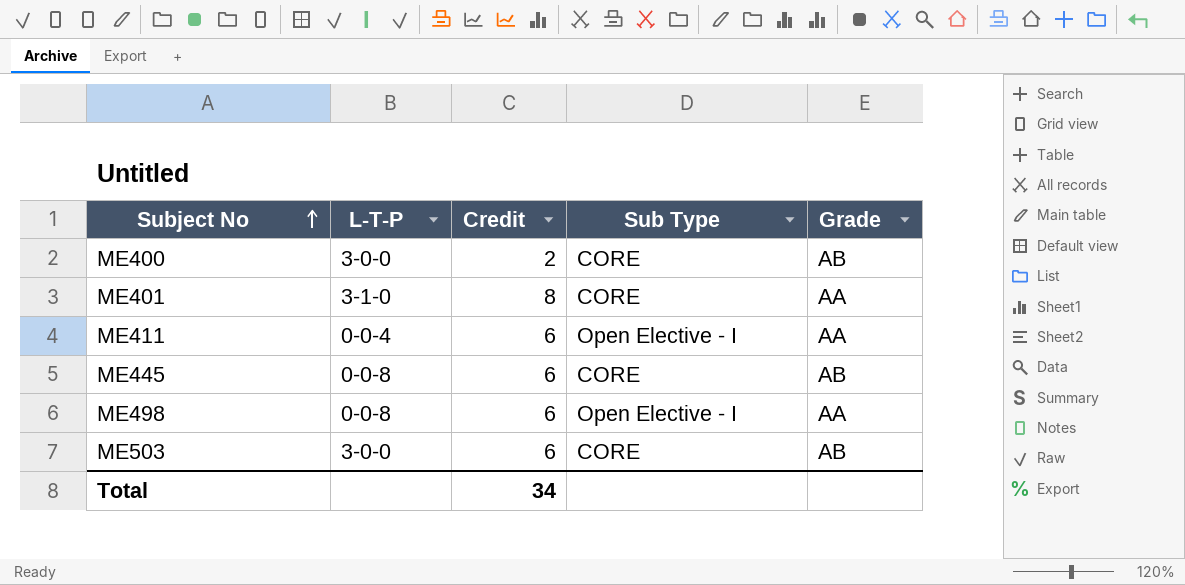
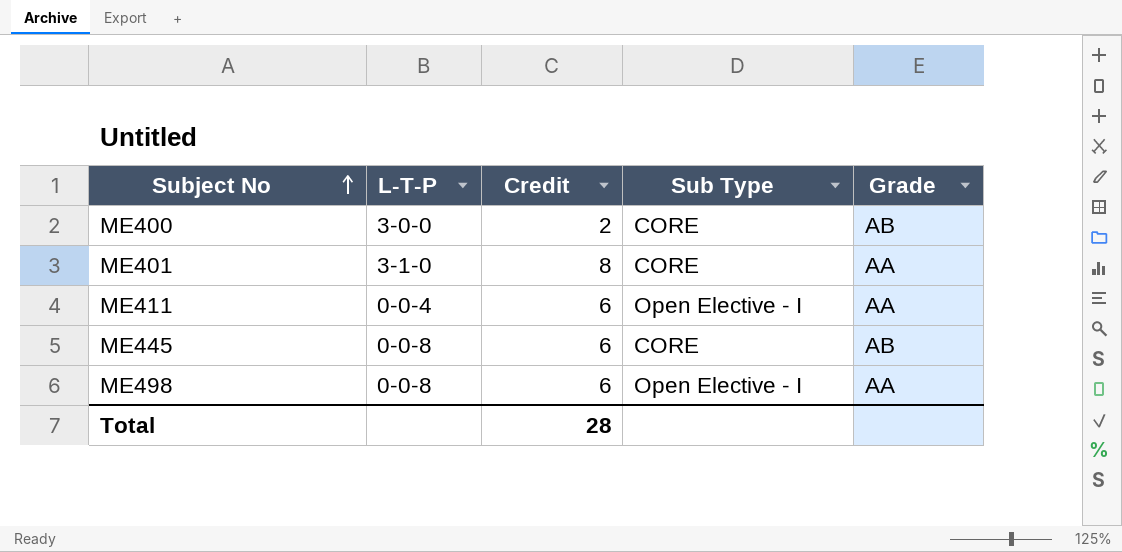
row ME503: 3-0-0 | 6 | CORE | AB -> none
Total | Credit: 34 -> 28

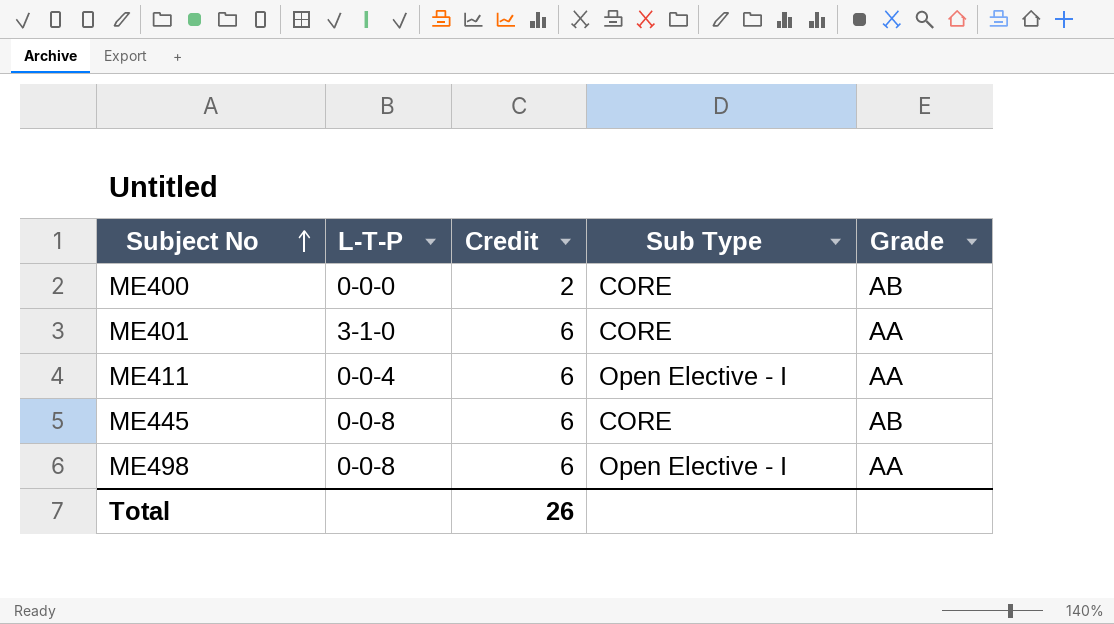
ME400 | L-T-P: 3-0-0 -> 0-0-0
ME401 | Credit: 8 -> 6
Total | Credit: 28 -> 26

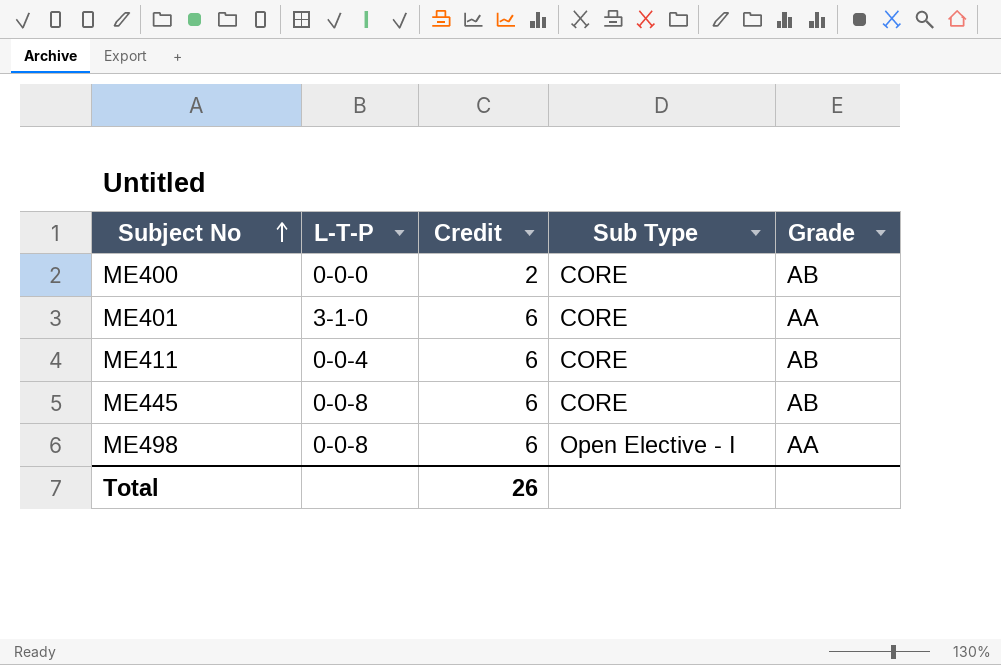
ME411 | Sub Type: Open Elective - I -> CORE
ME411 | Grade: AA -> AB

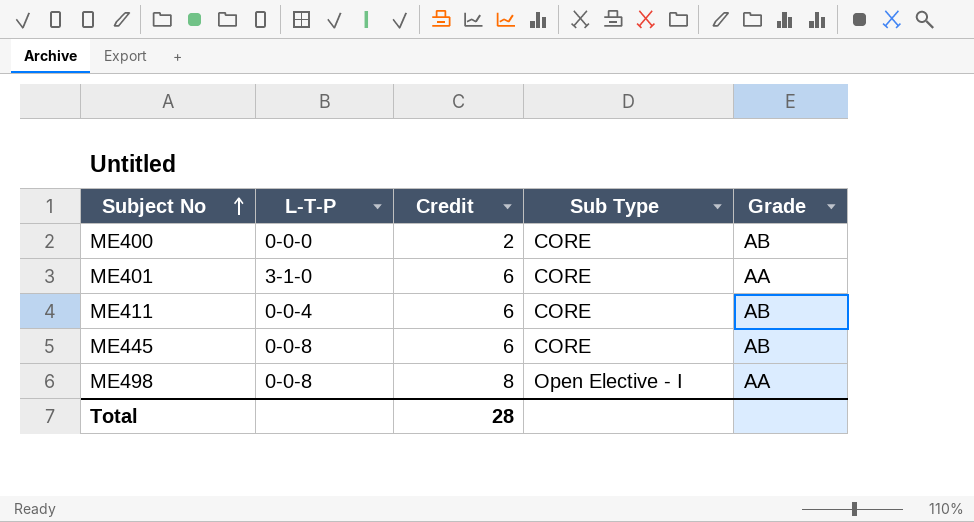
ME498 | Credit: 6 -> 8
Total | Credit: 26 -> 28

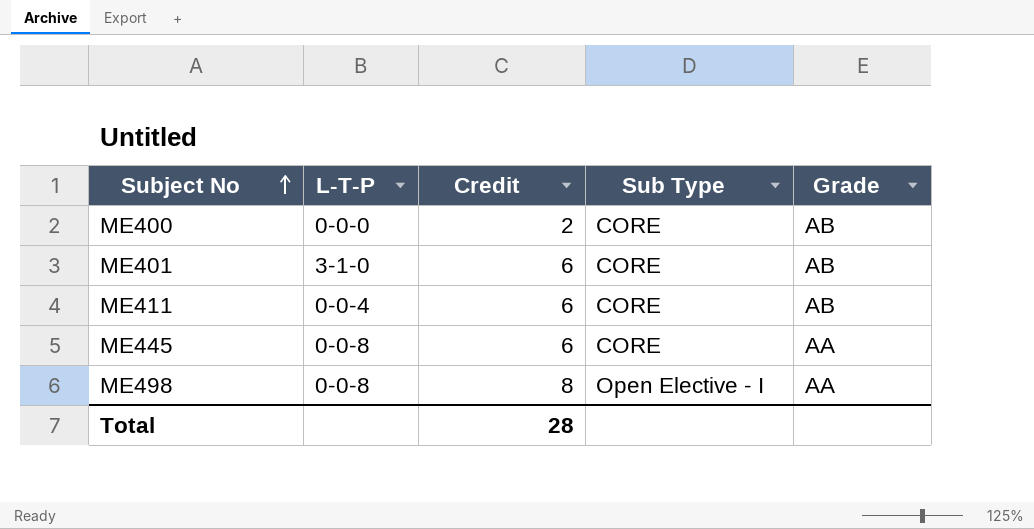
ME401 | Grade: AA -> AB
ME445 | Grade: AB -> AA

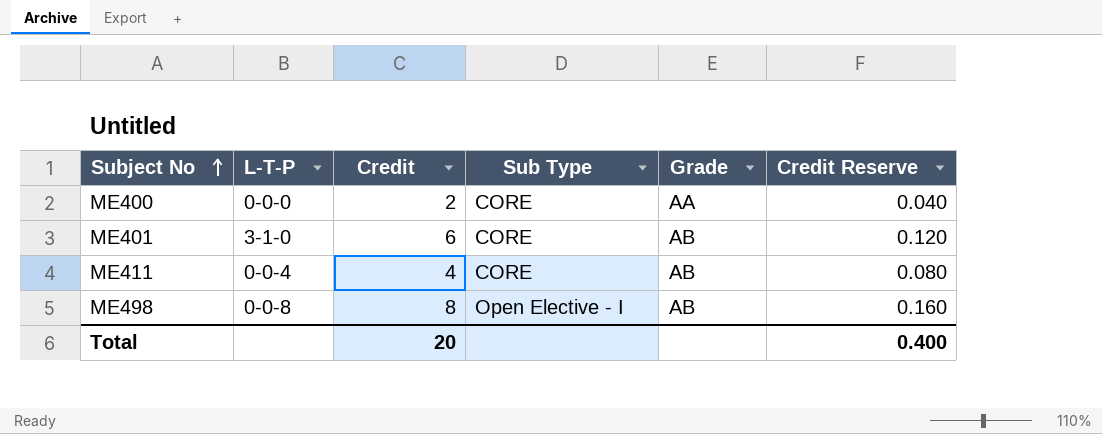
column Credit Reserve | formula: none -> [Credit] * 0.02
row ME445: 0-0-8 | 6 | CORE | AA -> none
ME400 | Grade: AB -> AA
ME411 | Credit: 6 -> 4
ME498 | Grade: AA -> AB
Total | Credit: 28 -> 20

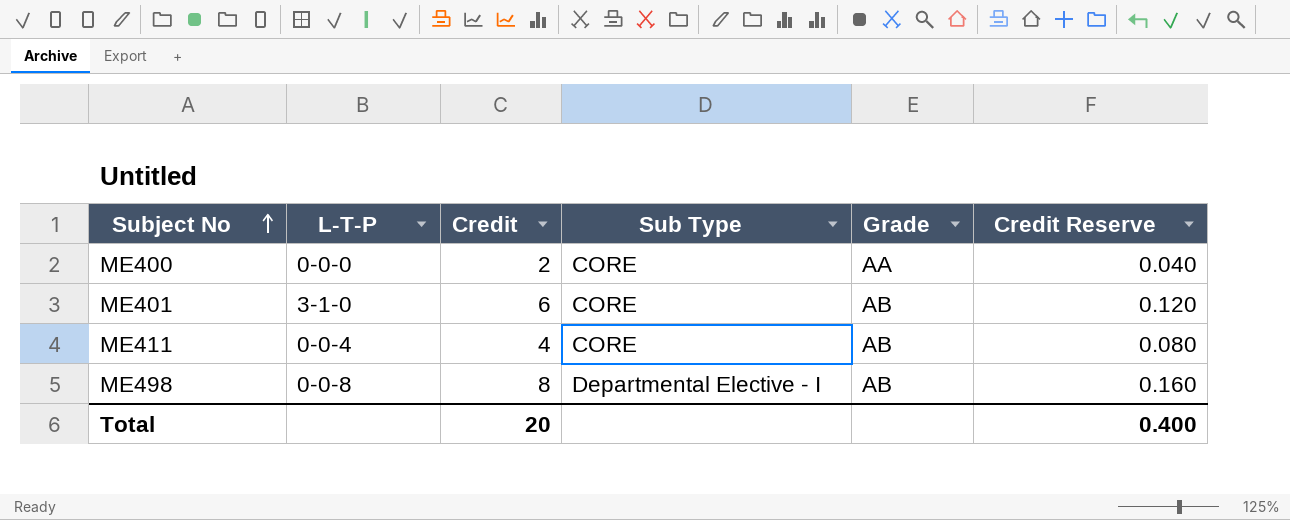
ME498 | Sub Type: Open Elective - I -> Departmental Elective - I

